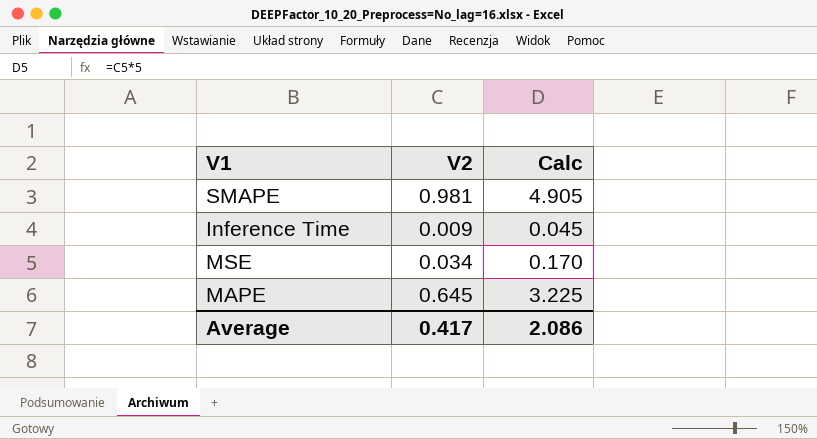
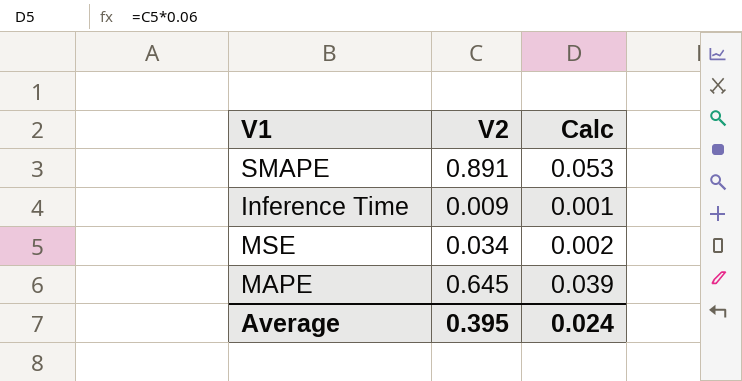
column Calc | formula: [V2] * 5 -> [V2] * 0.06
SMAPE | V2: 0.981 -> 0.891
Average | V2: 0.417 -> 0.395
Average | Calc: 2.086 -> 0.024

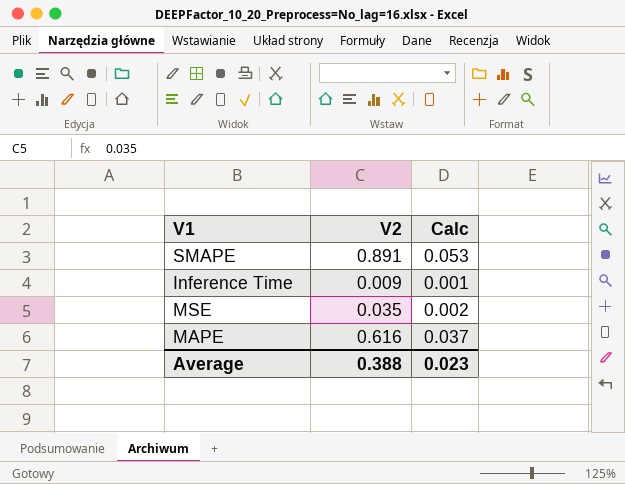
MSE | V2: 0.034 -> 0.035
MAPE | V2: 0.645 -> 0.616
MAPE | Calc: 0.039 -> 0.037
Average | V2: 0.395 -> 0.388
Average | Calc: 0.024 -> 0.023

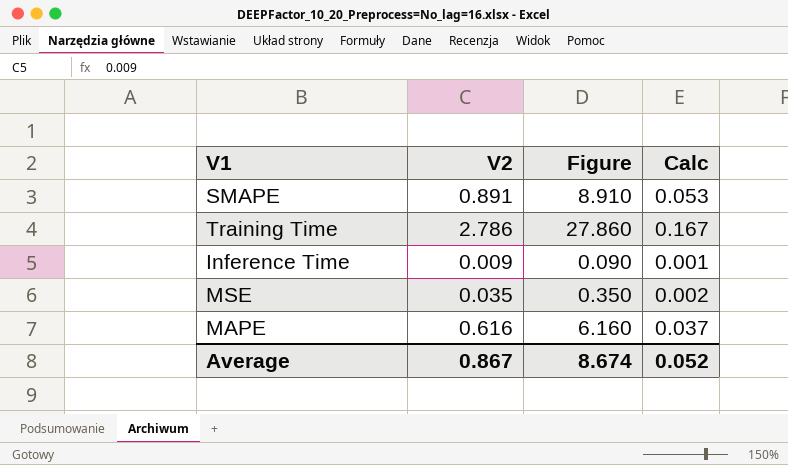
column Figure | formula: none -> [V2] * 10
row Training Time: none -> 2.786 | 27.860 | 0.167
Average | V2: 0.388 -> 0.867
Average | Calc: 0.023 -> 0.052

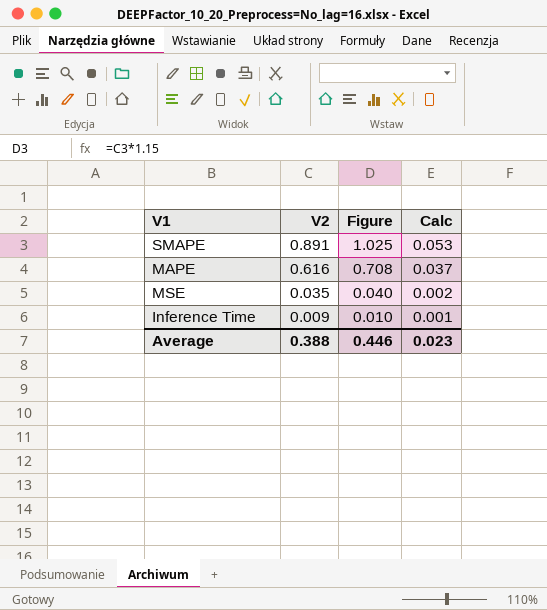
row order: none -> V2 descending
column Figure | formula: [V2] * 10 -> [V2] * 1.15
row Training Time: 2.786 | 27.860 | 0.167 -> none
Average | V2: 0.867 -> 0.388
Average | Figure: 8.674 -> 0.446
Average | Calc: 0.052 -> 0.023

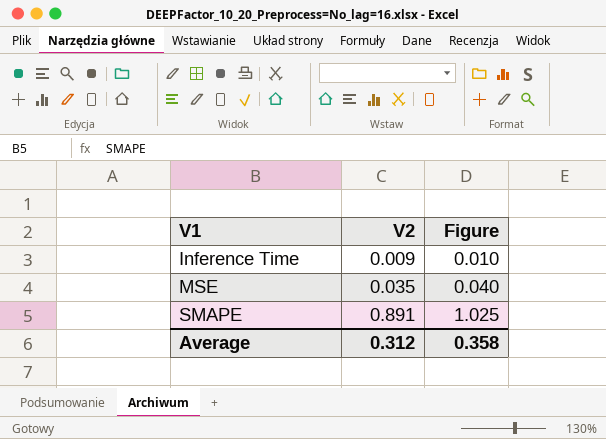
row order: V2 descending -> V1 ascending
column Calc | formula: [V2] * 0.06 -> none
row MAPE: 0.616 | 0.708 | 0.037 -> none
Average | V2: 0.388 -> 0.312
Average | Figure: 0.446 -> 0.358

